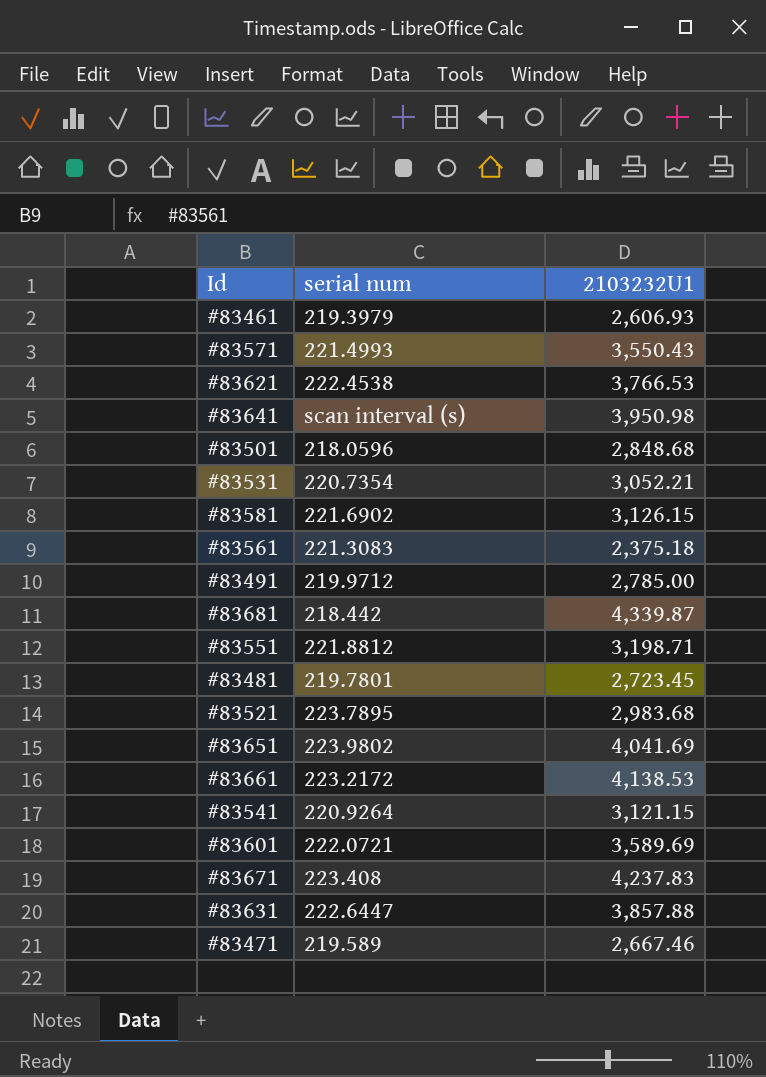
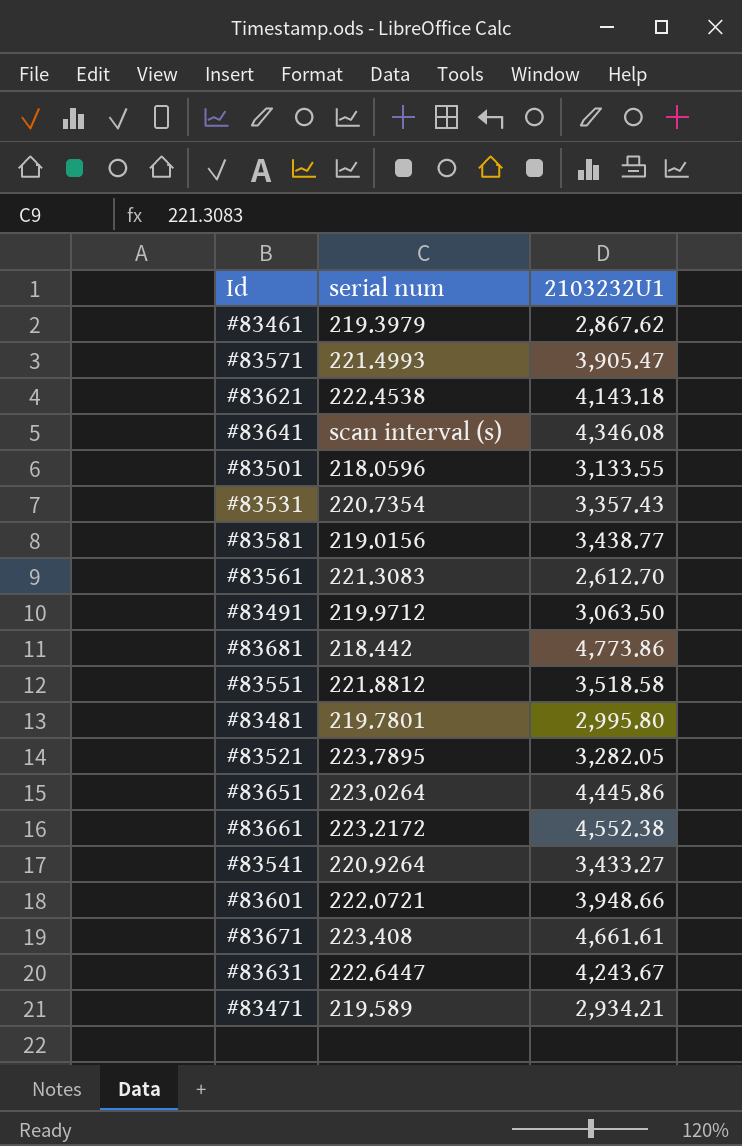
#83461 | 2103232U1: 2,606.93 -> 2,867.62
#83571 | 2103232U1: 3,550.43 -> 3,905.47
#83621 | 2103232U1: 3,766.53 -> 4,143.18
#83641 | 2103232U1: 3,950.98 -> 4,346.08
#83501 | 2103232U1: 2,848.68 -> 3,133.55
#83531 | 2103232U1: 3,052.21 -> 3,357.43
#83581 | serial num: 221.6902 -> 219.0156
#83581 | 2103232U1: 3,126.15 -> 3,438.77
#83561 | 2103232U1: 2,375.18 -> 2,612.70
#83491 | 2103232U1: 2,785.00 -> 3,063.50
#83681 | 2103232U1: 4,339.87 -> 4,773.86
#83551 | 2103232U1: 3,198.71 -> 3,518.58
#83481 | 2103232U1: 2,723.45 -> 2,995.80
#83521 | 2103232U1: 2,983.68 -> 3,282.05
#83651 | serial num: 223.9802 -> 223.0264
#83651 | 2103232U1: 4,041.69 -> 4,445.86
#83661 | 2103232U1: 4,138.53 -> 4,552.38
#83541 | 2103232U1: 3,121.15 -> 3,433.27
#83601 | 2103232U1: 3,589.69 -> 3,948.66
#83671 | 2103232U1: 4,237.83 -> 4,661.61
#83631 | 2103232U1: 3,857.88 -> 4,243.67
#83471 | 2103232U1: 2,667.46 -> 2,934.21

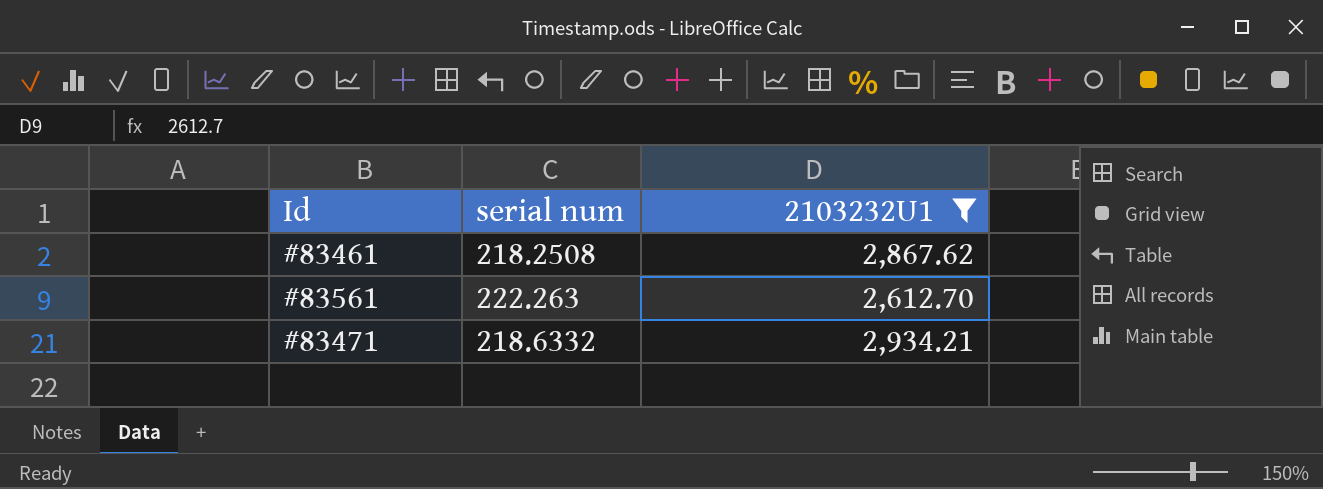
filter: none -> 2103232U1 <= 2,934.21
#83461 | serial num: 219.3979 -> 218.2508
#83561 | serial num: 221.3083 -> 222.263
#83471 | serial num: 219.589 -> 218.6332

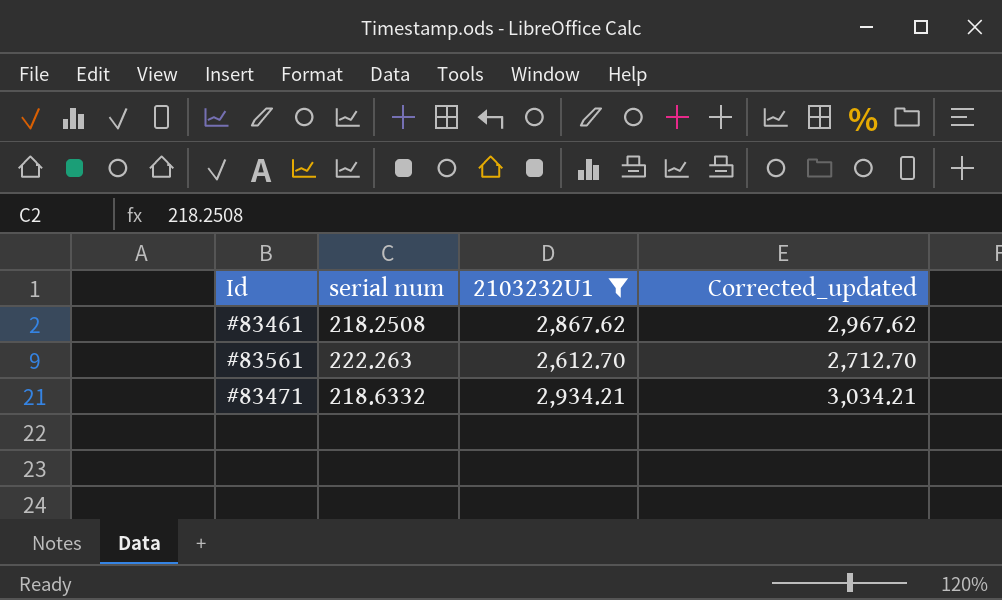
column Corrected_updated | formula: none -> [2103232U1] + 100

